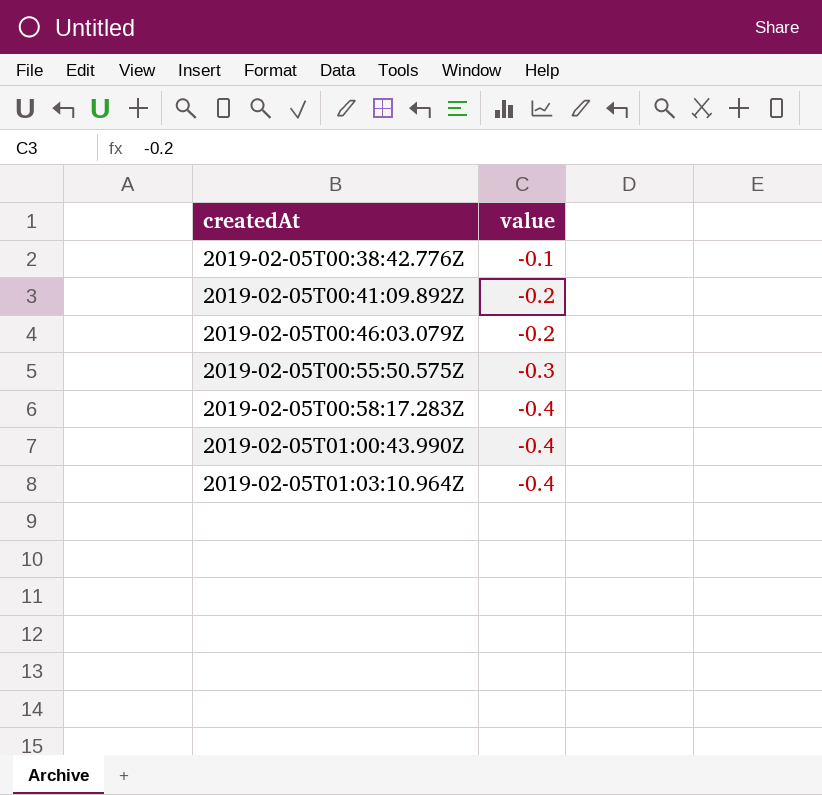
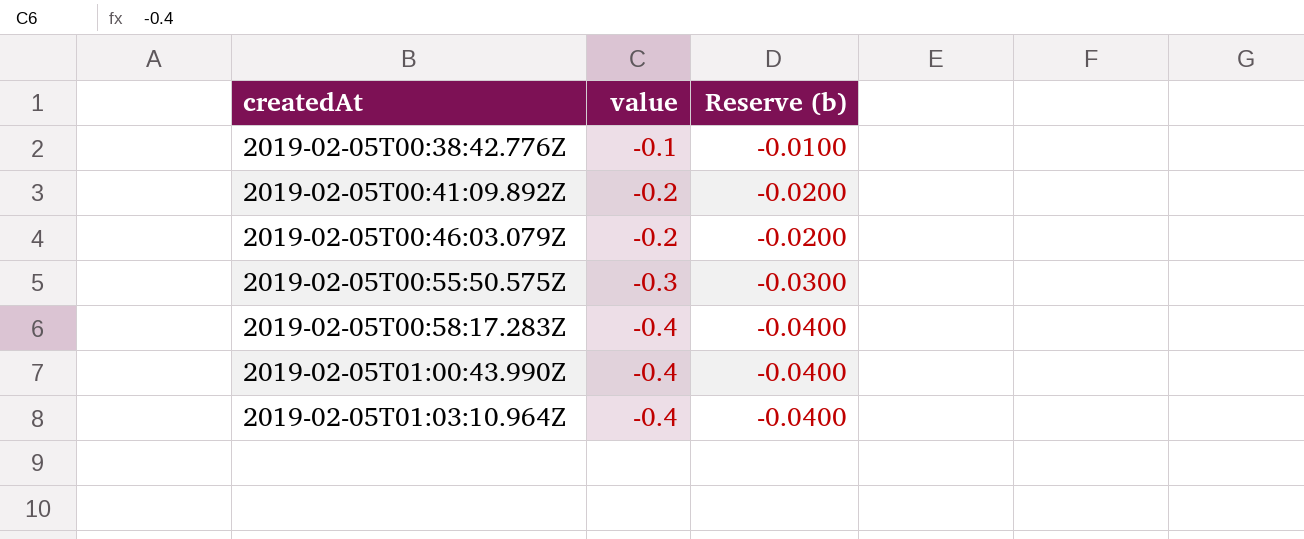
column Reserve (b) | formula: none -> [value] * 0.1

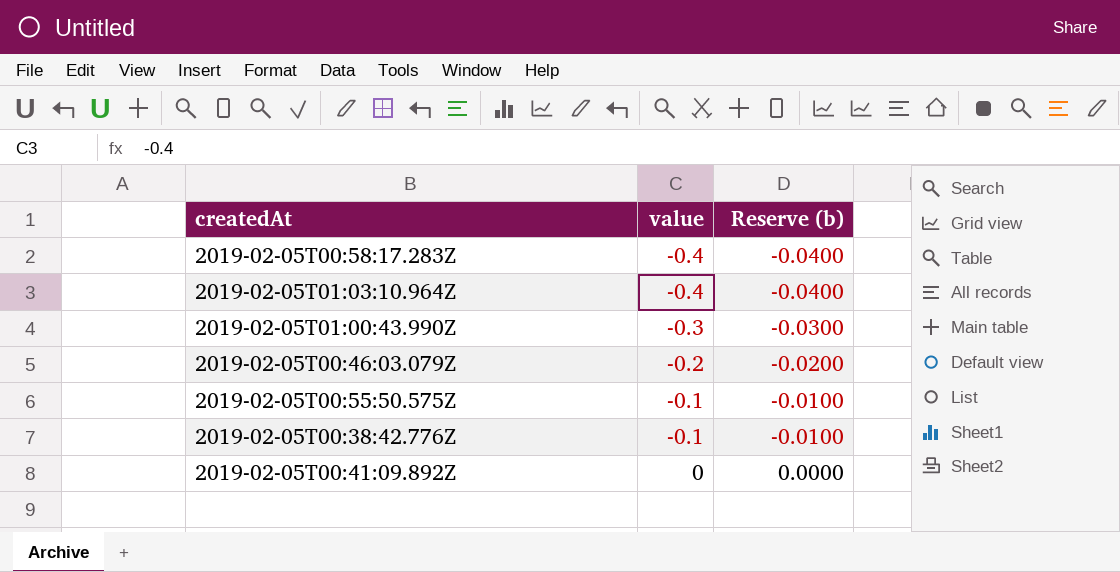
row order: createdAt ascending -> value ascending
2019-02-05T01:00:43.990Z | value: -0.4 -> -0.3
2019-02-05T01:00:43.990Z | Reserve (b): -0.0400 -> -0.0300
2019-02-05T00:55:50.575Z | value: -0.3 -> -0.1
2019-02-05T00:55:50.575Z | Reserve (b): -0.0300 -> -0.0100
2019-02-05T00:41:09.892Z | value: -0.2 -> 0
2019-02-05T00:41:09.892Z | Reserve (b): -0.0200 -> 0.0000

